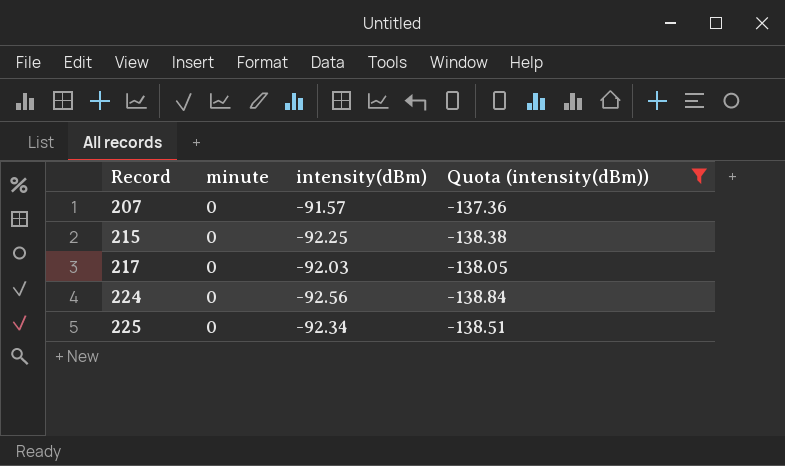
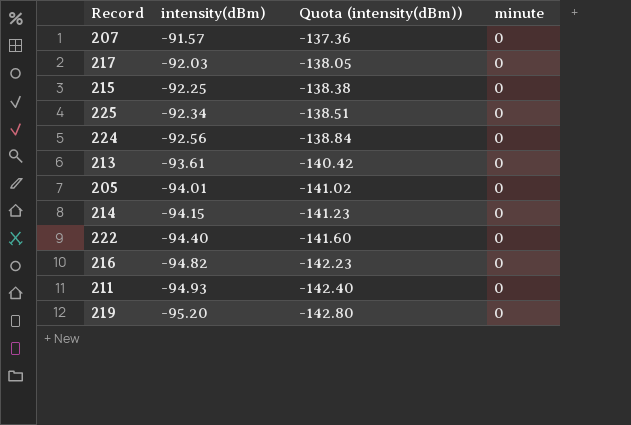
filter: Quota (intensity(dBm)) >= -138.84 -> none
row order: Record ascending -> intensity(dBm) descending
column minute | position: 2 -> 4

